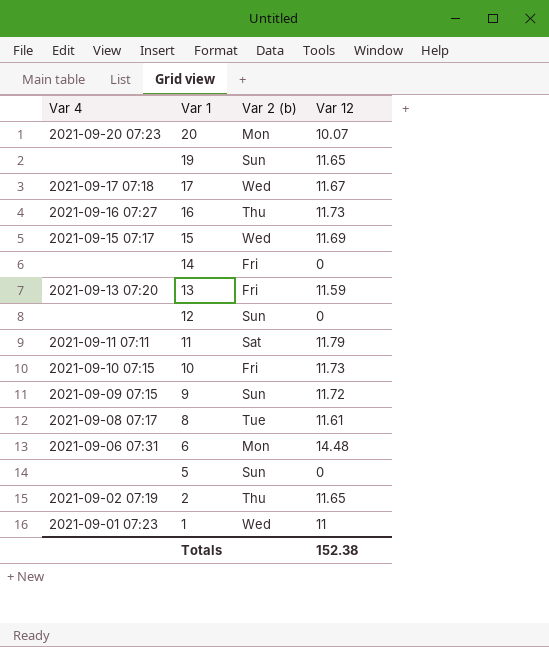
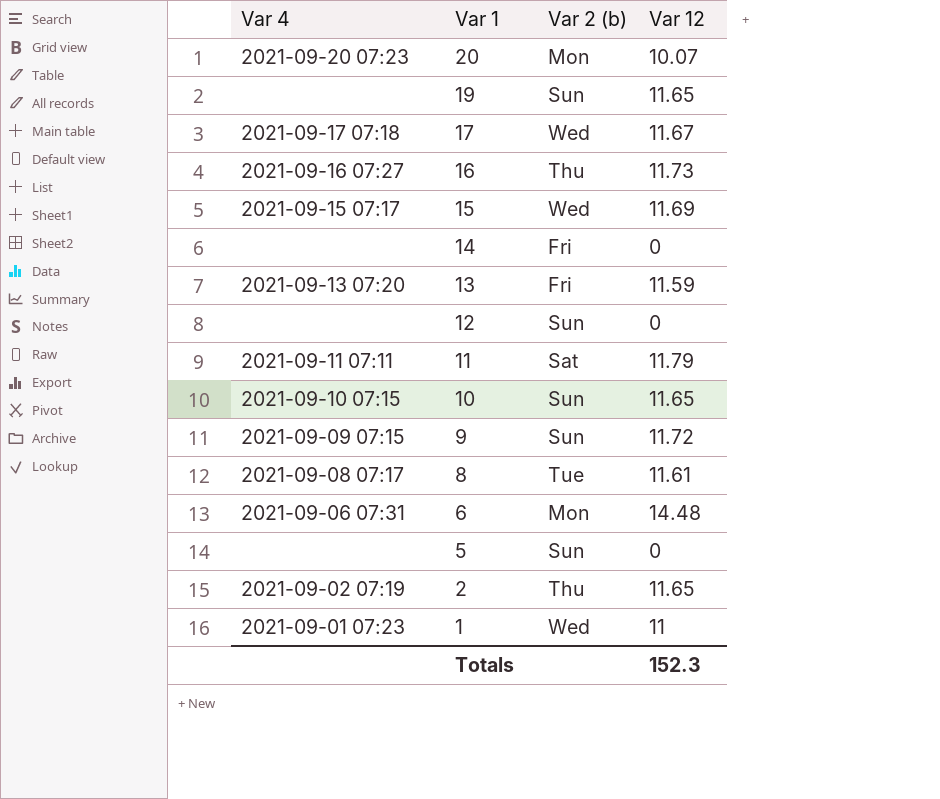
10 | Var 2 (b): Fri -> Sun
10 | Var 12: 11.73 -> 11.65
Totals | Var 12: 152.38 -> 152.3

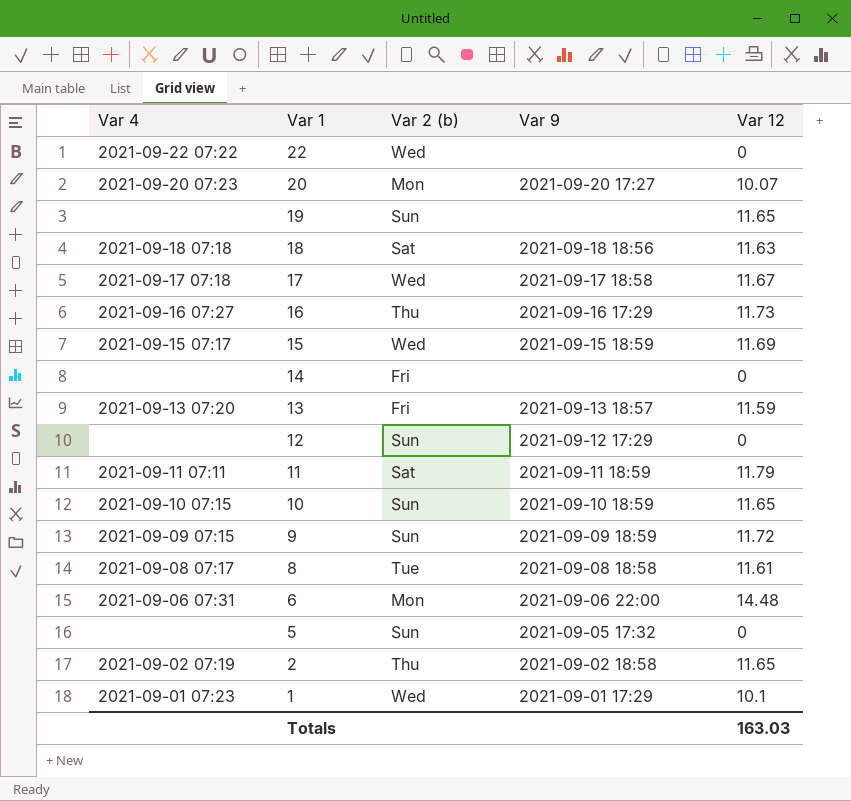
column Var 9 | position: none -> 4
row 22: none -> 2021-09-22 07:22 | Wed | none | 0
row 18: none -> 2021-09-18 07:18 | Sat | 2021-09-18 18:56 | 11.63
1 | Var 12: 11 -> 10.1
Totals | Var 12: 152.3 -> 163.03

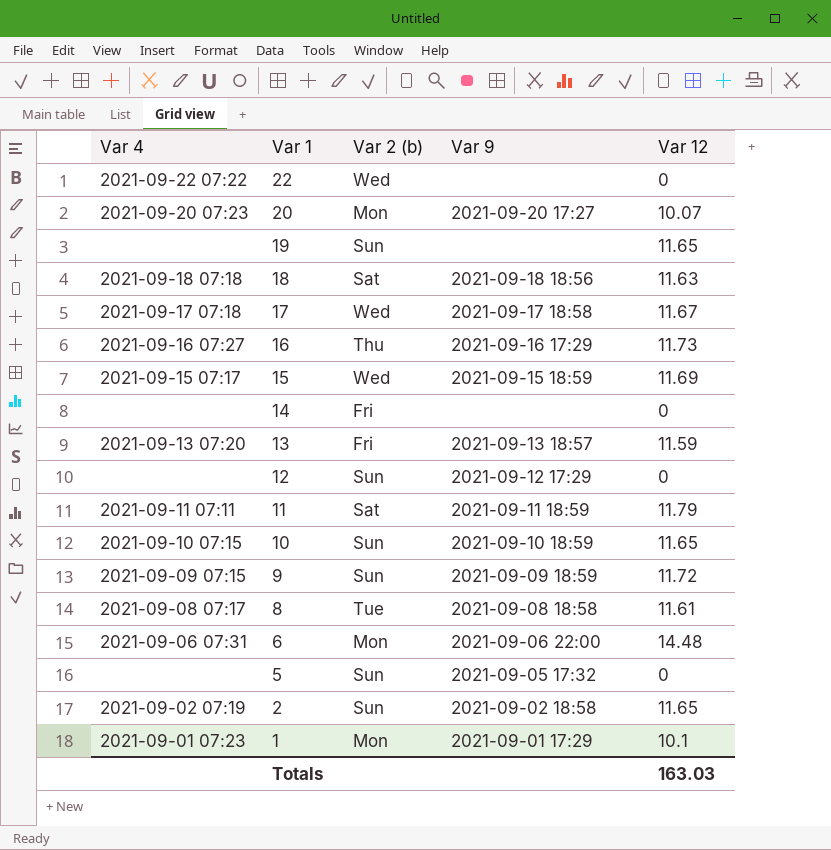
2 | Var 2 (b): Thu -> Sun
1 | Var 2 (b): Wed -> Mon

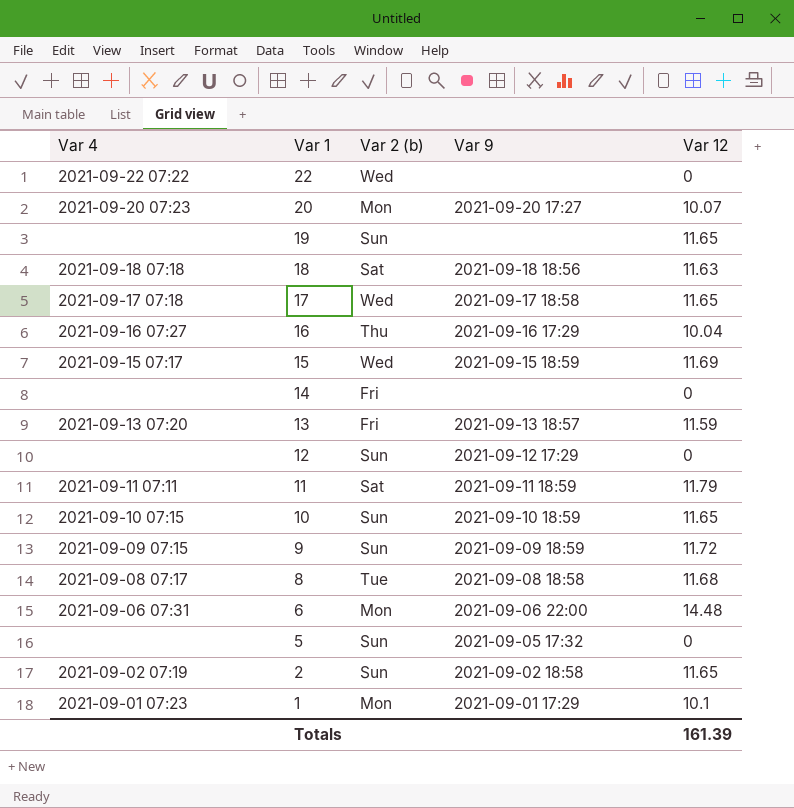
17 | Var 12: 11.67 -> 11.65
16 | Var 12: 11.73 -> 10.04
8 | Var 12: 11.61 -> 11.68
Totals | Var 12: 163.03 -> 161.39

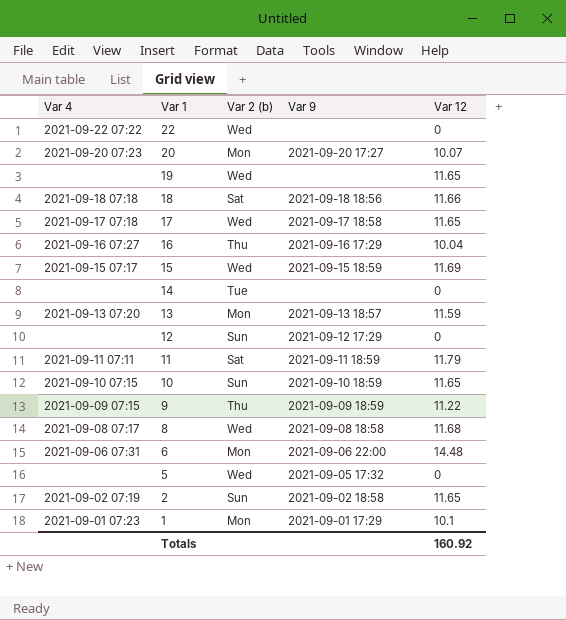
19 | Var 2 (b): Sun -> Wed
18 | Var 12: 11.63 -> 11.66
14 | Var 2 (b): Fri -> Tue
13 | Var 2 (b): Fri -> Mon
9 | Var 2 (b): Sun -> Thu
9 | Var 12: 11.72 -> 11.22
8 | Var 2 (b): Tue -> Wed
5 | Var 2 (b): Sun -> Wed
Totals | Var 12: 161.39 -> 160.92

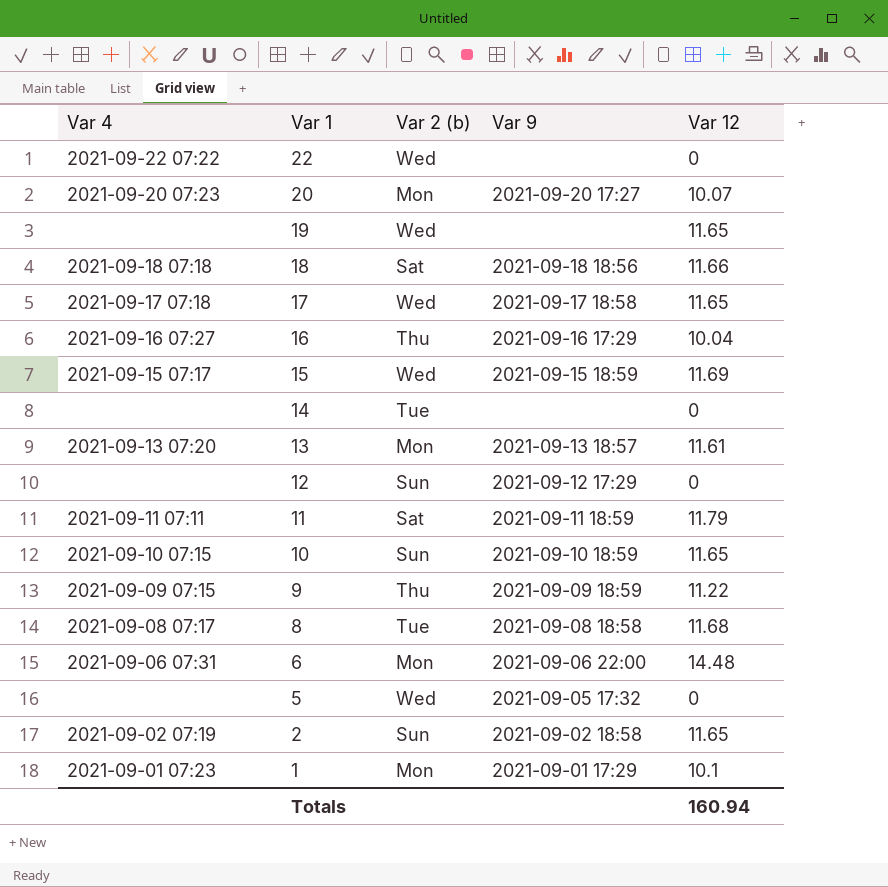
13 | Var 12: 11.59 -> 11.61
8 | Var 2 (b): Wed -> Tue
Totals | Var 12: 160.92 -> 160.94

